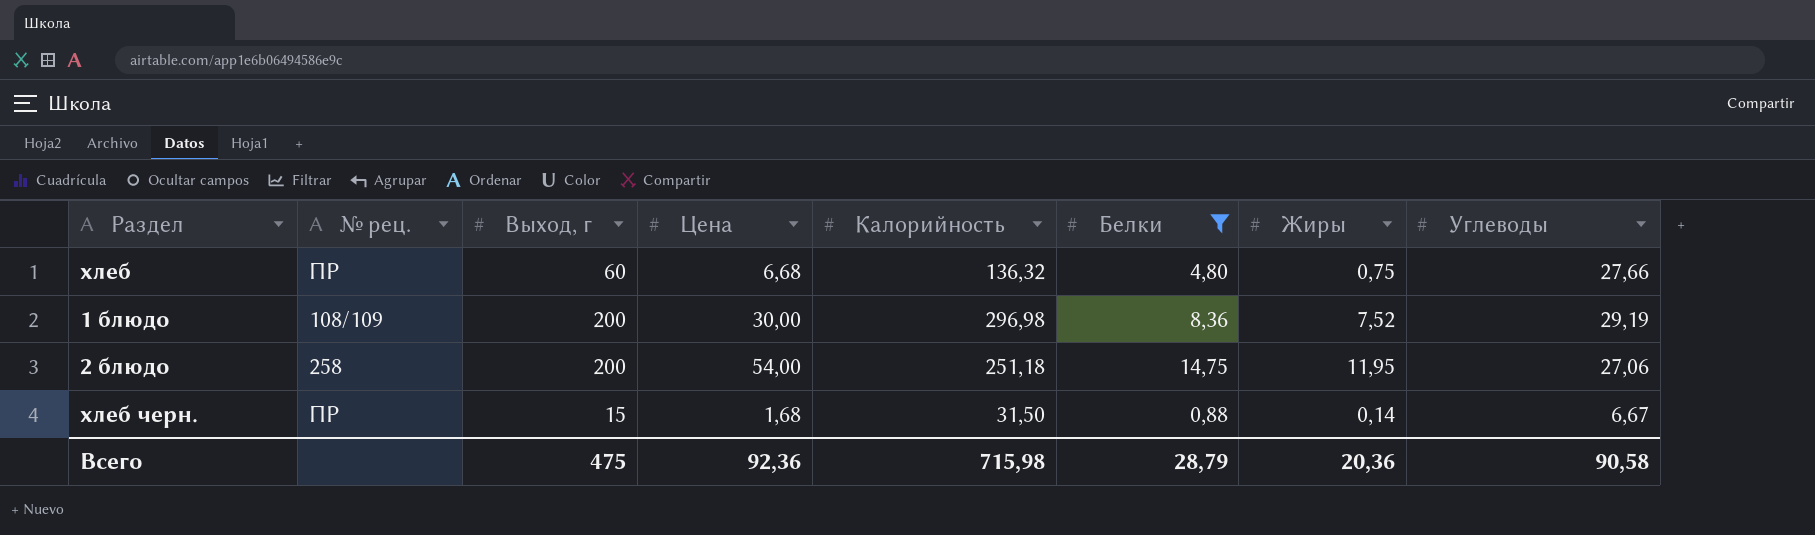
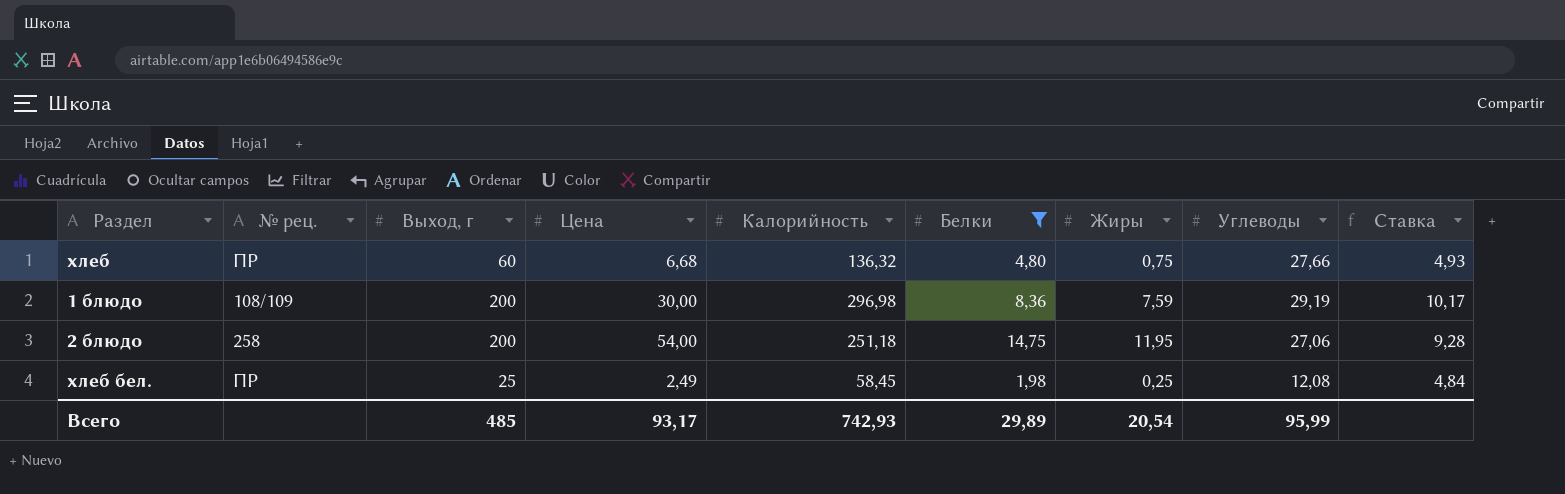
column Ставка | formula: none -> [Калорийность] / [Углеводы]
row хлеб черн.: ПР | 15 | 1,68 | 31,50 | 0,88 | 0,14 | 6,67 -> none
1 блюдо | Жиры: 7,52 -> 7,59
row хлеб бел.: none -> ПР | 25 | 2,49 | 58,45 | 1,98 | 0,25 | 12,08 | 4,84
Всего | Выход, г: 475 -> 485
Всего | Цена: 92,36 -> 93,17
Всего | Калорийность: 715,98 -> 742,93
Всего | Белки: 28,79 -> 29,89
Всего | Жиры: 20,36 -> 20,54
Всего | Углеводы: 90,58 -> 95,99

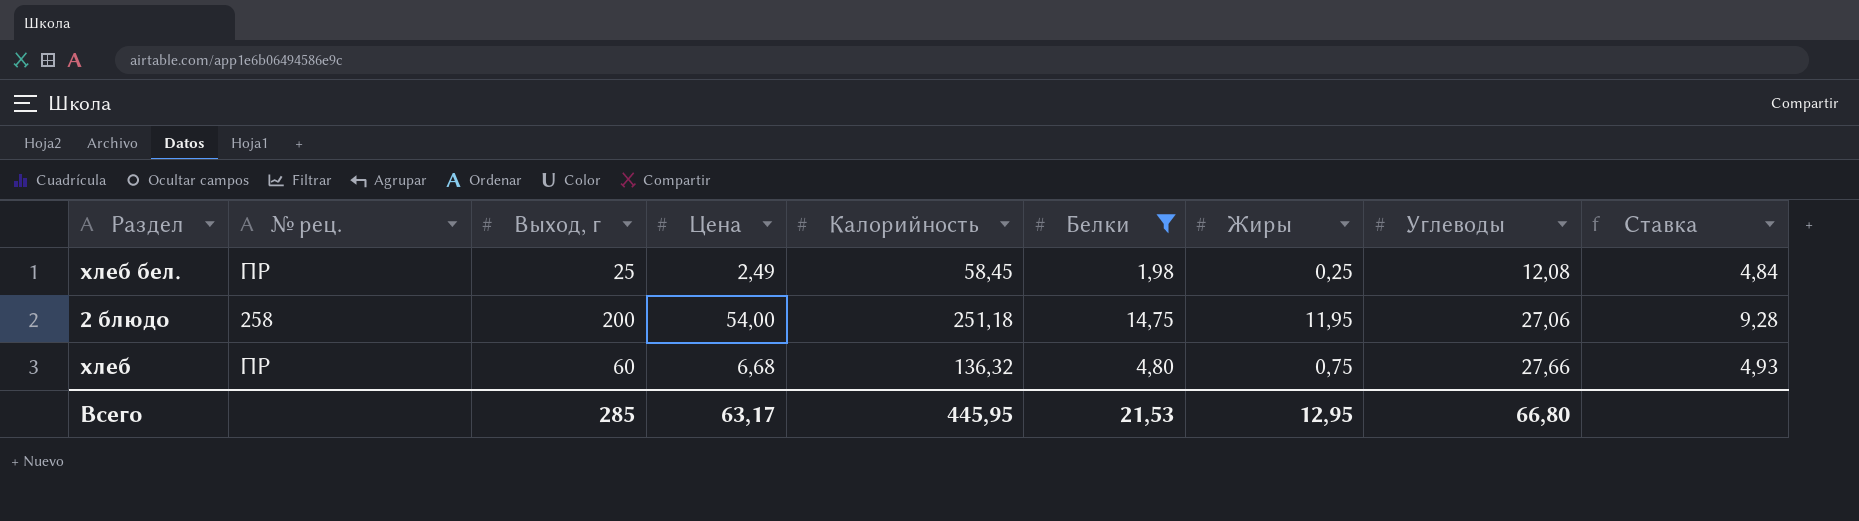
row order: none -> Углеводы ascending
row 1 блюдо: 108/109 | 200 | 30,00 | 296,98 | 8,36 | 7,59 | 29,19 | 10,17 -> none
Всего | Выход, г: 485 -> 285
Всего | Цена: 93,17 -> 63,17
Всего | Калорийность: 742,93 -> 445,95
Всего | Белки: 29,89 -> 21,53
Всего | Жиры: 20,54 -> 12,95
Всего | Углеводы: 95,99 -> 66,80

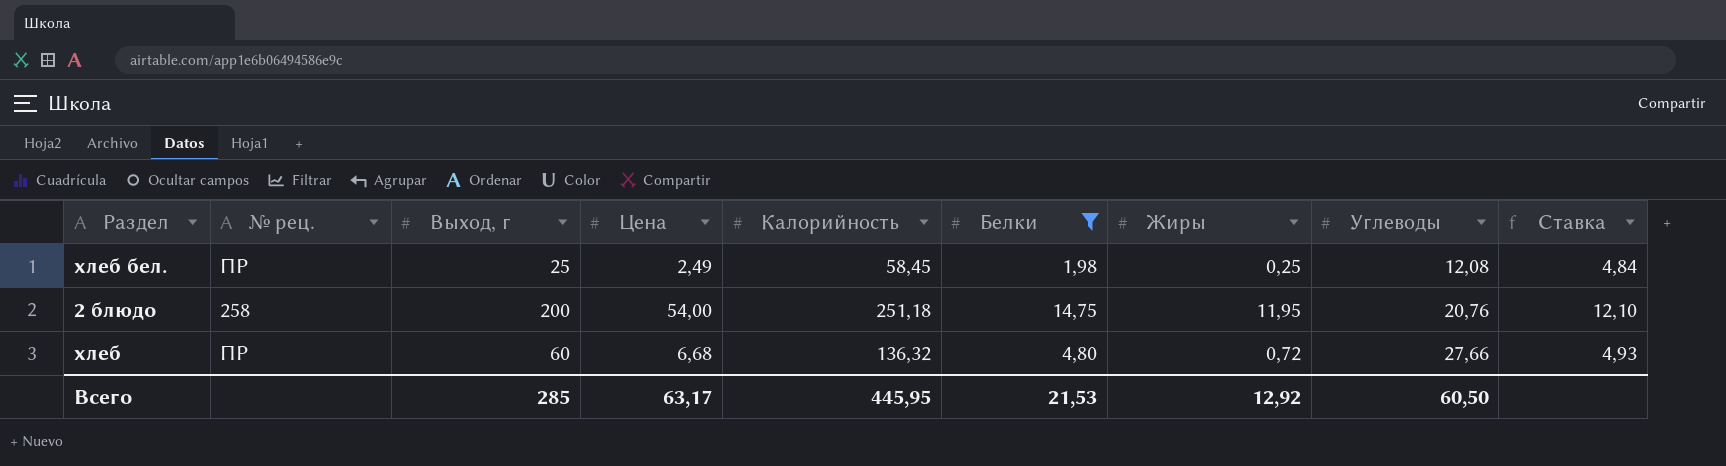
2 блюдо | Углеводы: 27,06 -> 20,76
2 блюдо | Ставка: 9,28 -> 12,10
хлеб | Жиры: 0,75 -> 0,72
Всего | Жиры: 12,95 -> 12,92
Всего | Углеводы: 66,80 -> 60,50

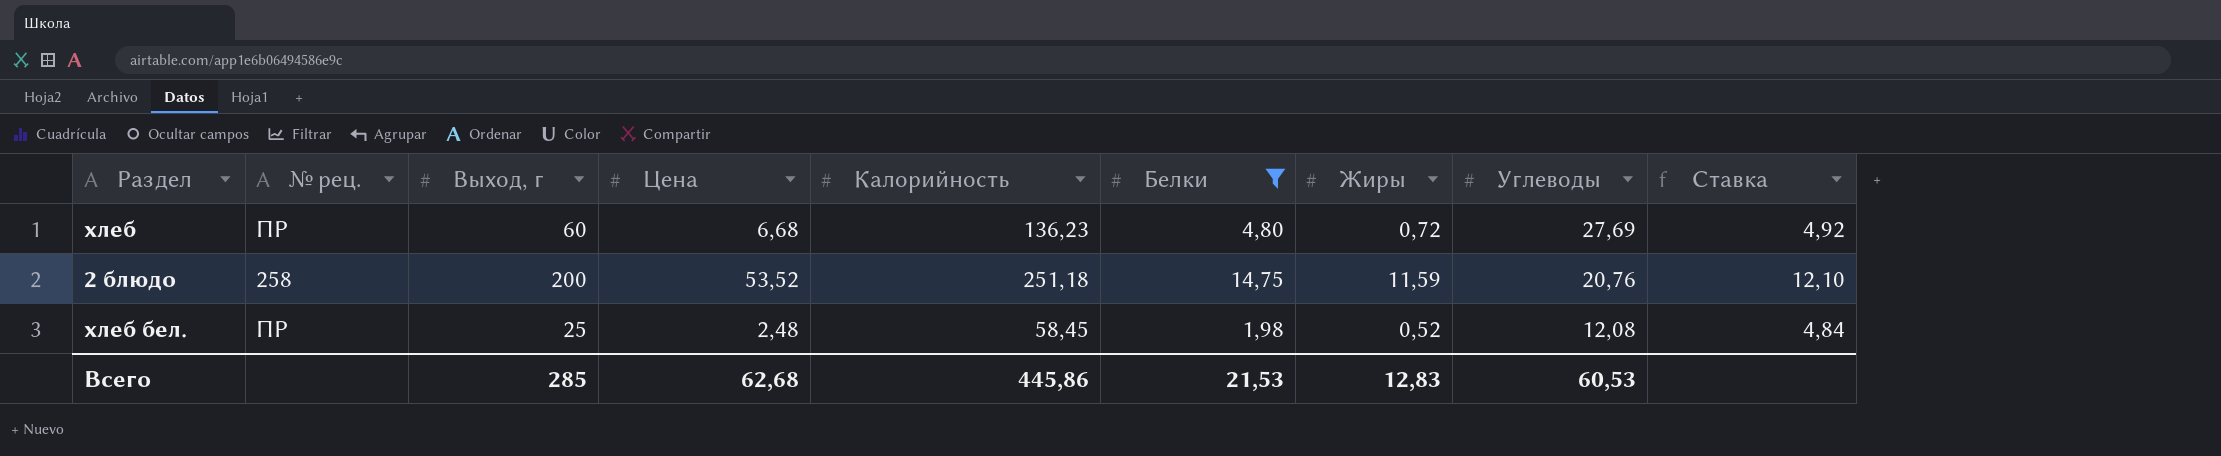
row order: Углеводы ascending -> Углеводы descending
хлеб | Калорийность: 136,32 -> 136,23
хлеб | Углеводы: 27,66 -> 27,69
хлеб | Ставка: 4,93 -> 4,92
2 блюдо | Цена: 54,00 -> 53,52
2 блюдо | Жиры: 11,95 -> 11,59
хлеб бел. | Цена: 2,49 -> 2,48
хлеб бел. | Жиры: 0,25 -> 0,52
Всего | Цена: 63,17 -> 62,68
Всего | Калорийность: 445,95 -> 445,86
Всего | Жиры: 12,92 -> 12,83
Всего | Углеводы: 60,50 -> 60,53

